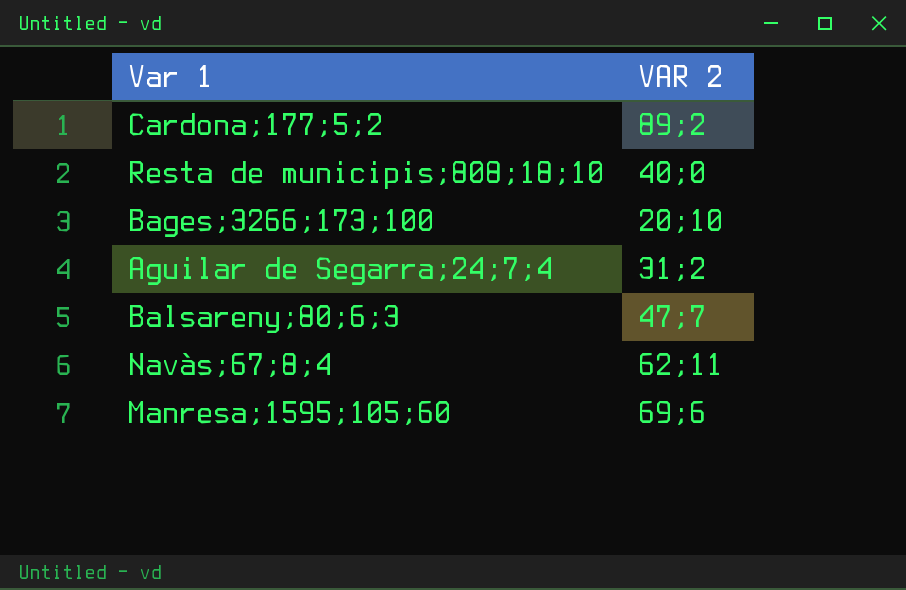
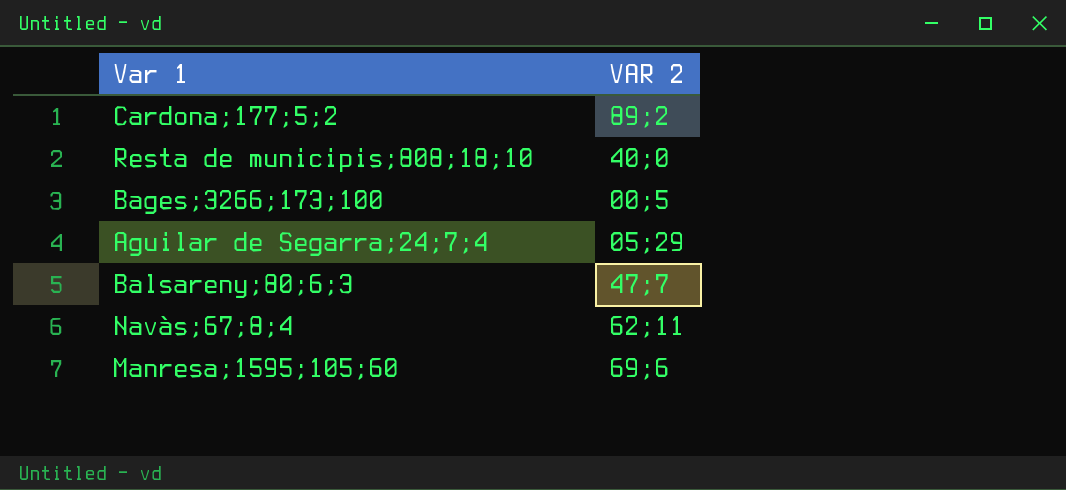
Bages;3266;173;100 | VAR 2: 20;10 -> 00;5
Aguilar de Segarra;24;7;4 | VAR 2: 31;2 -> 05;29

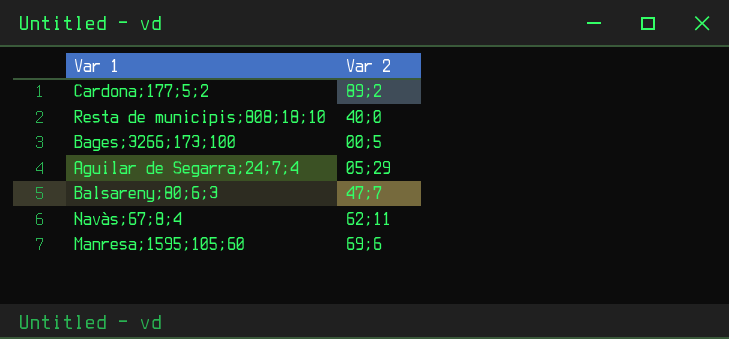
column name: VAR 2 -> Var 2

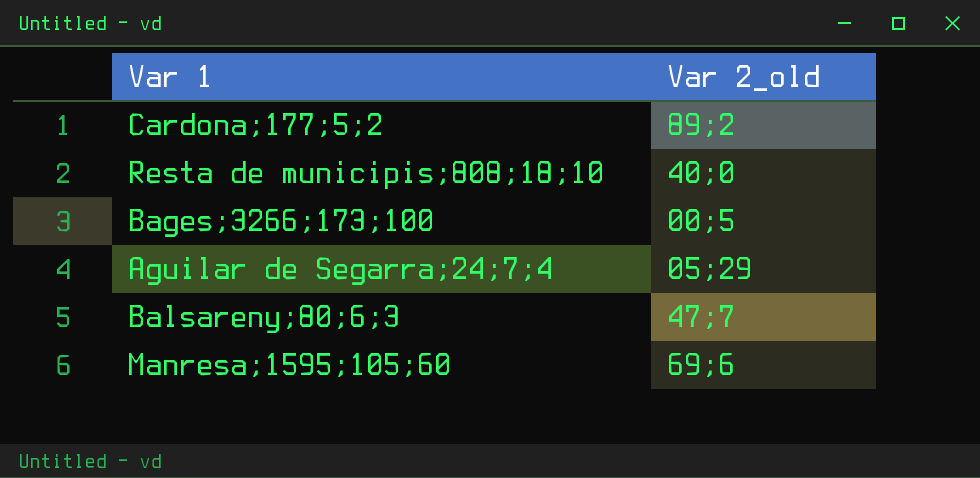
column name: Var 2 -> Var 2_old
row Navàs;67;8;4: 62;11 -> none

